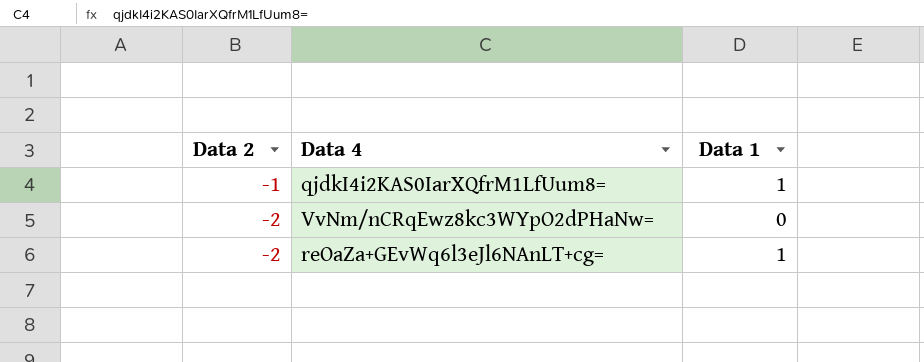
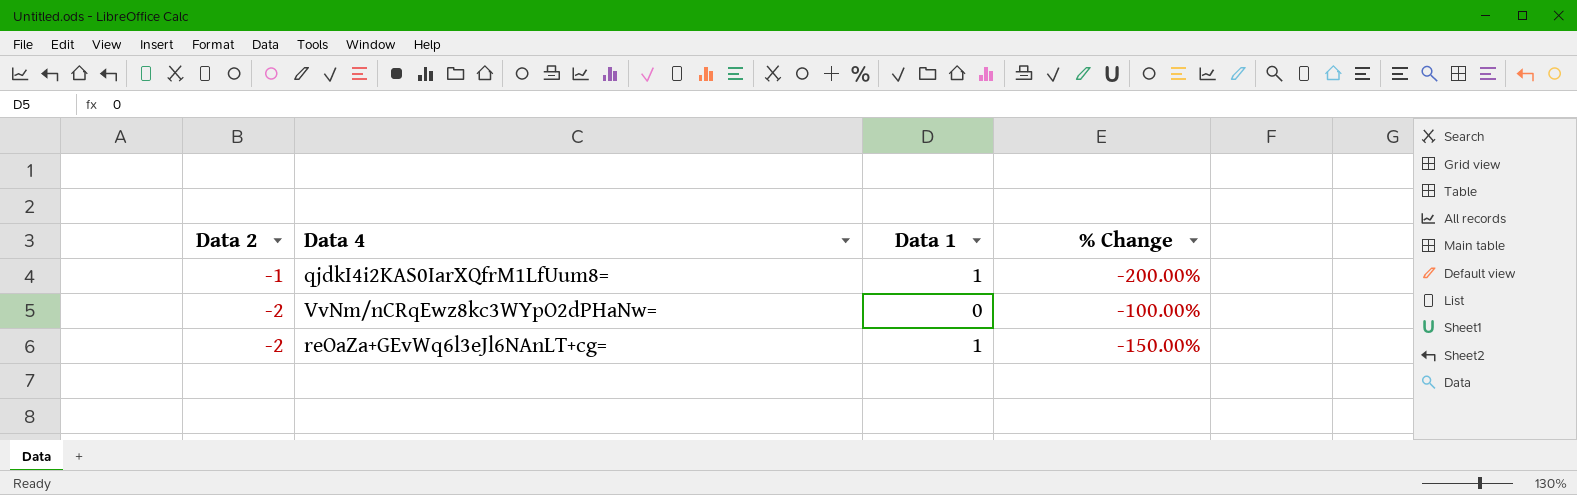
column % Change | formula: none -> ([Data 1] - [Data 2]) / [Data 2]

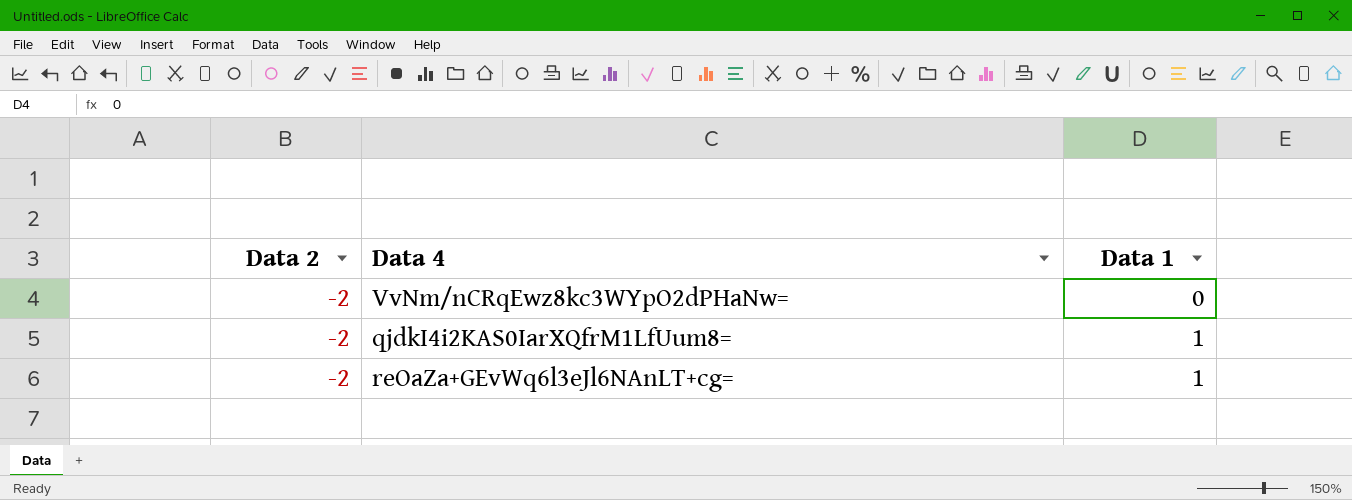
row order: Data 2 descending -> Data 1 ascending
column % Change | formula: ([Data 1] - [Data 2]) / [Data 2] -> none
qjdkI4i2KAS0IarXQfrM1LfUum8= | Data 2: -1 -> -2

